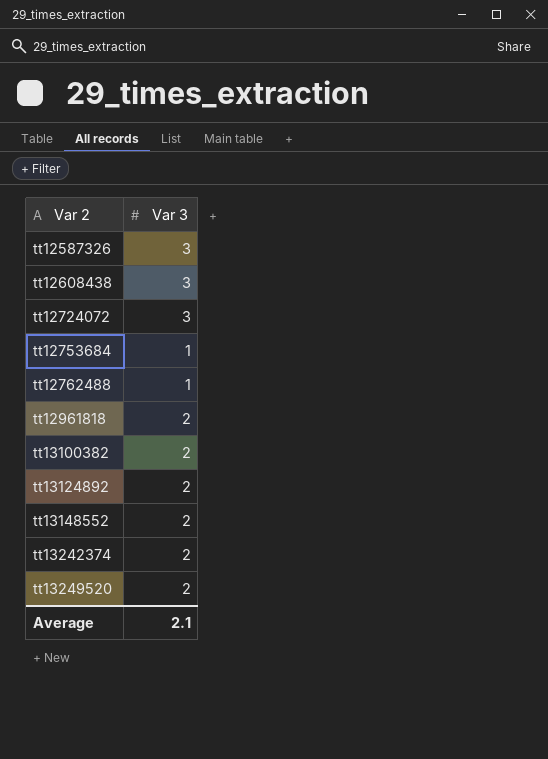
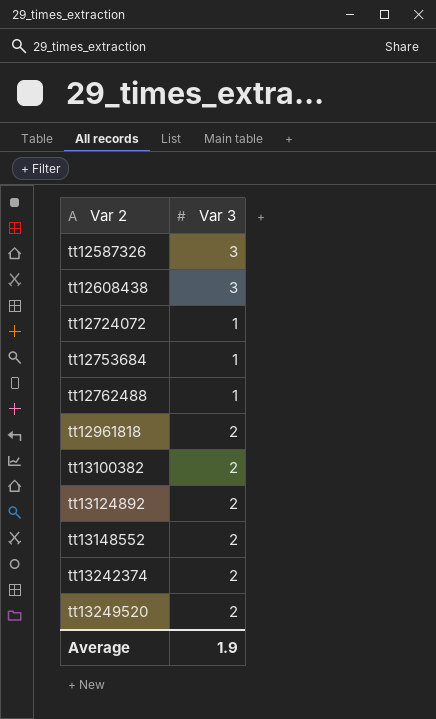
tt12724072 | Var 3: 3 -> 1
Average | Var 3: 2.1 -> 1.9

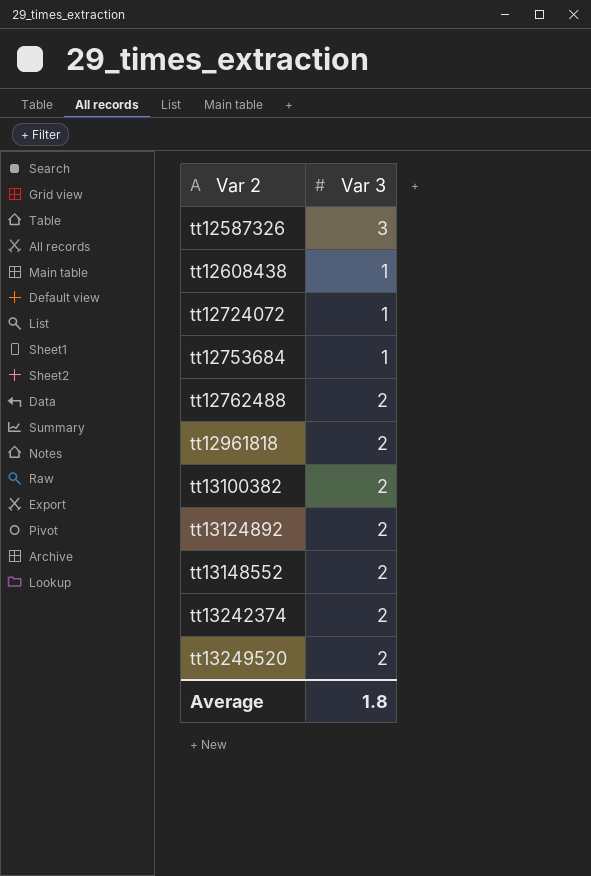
tt12608438 | Var 3: 3 -> 1
tt12762488 | Var 3: 1 -> 2
Average | Var 3: 1.9 -> 1.8

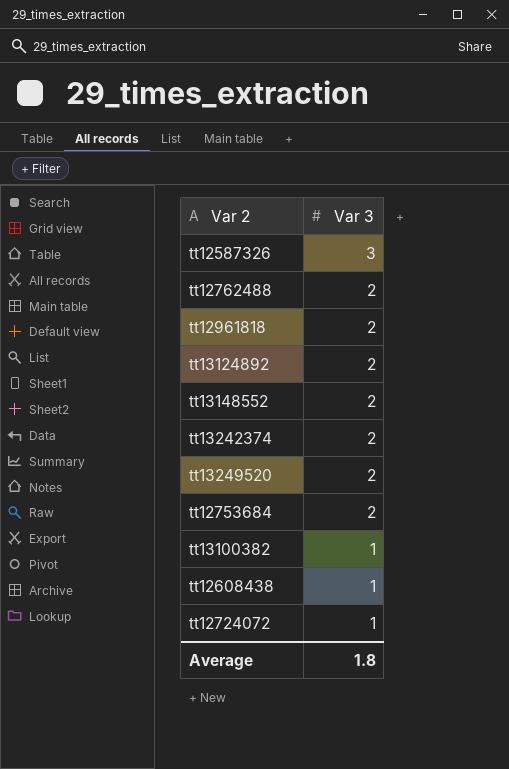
row order: Var 2 ascending -> Var 3 descending
tt12753684 | Var 3: 1 -> 2
tt13100382 | Var 3: 2 -> 1

